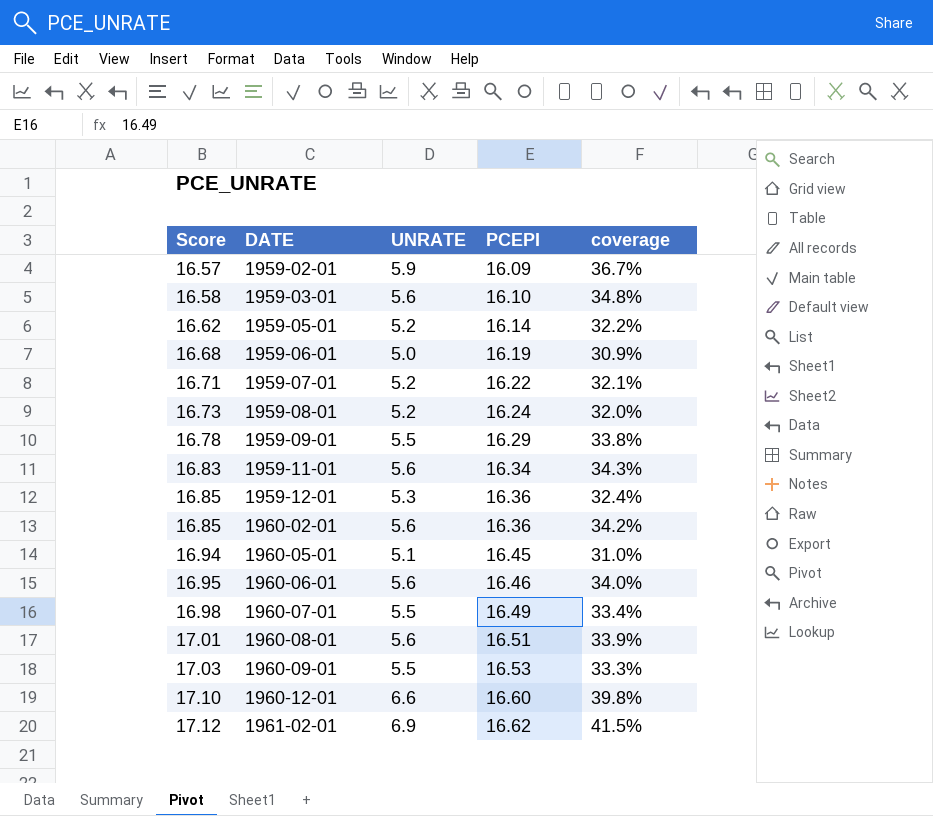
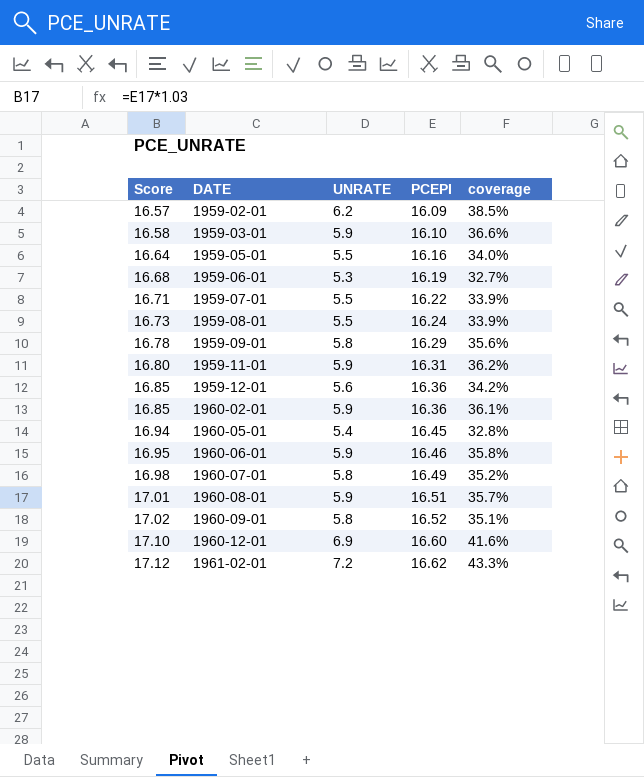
1959-02-01 | UNRATE: 5.9 -> 6.2
1959-02-01 | coverage: 36.7% -> 38.5%
1959-03-01 | UNRATE: 5.6 -> 5.9
1959-03-01 | coverage: 34.8% -> 36.6%
1959-05-01 | Score: 16.62 -> 16.64
1959-05-01 | UNRATE: 5.2 -> 5.5
1959-05-01 | PCEPI: 16.14 -> 16.16
1959-05-01 | coverage: 32.2% -> 34.0%
1959-06-01 | UNRATE: 5.0 -> 5.3
1959-06-01 | coverage: 30.9% -> 32.7%
1959-07-01 | UNRATE: 5.2 -> 5.5
1959-07-01 | coverage: 32.1% -> 33.9%
1959-08-01 | UNRATE: 5.2 -> 5.5
1959-08-01 | coverage: 32.0% -> 33.9%
1959-09-01 | UNRATE: 5.5 -> 5.8
1959-09-01 | coverage: 33.8% -> 35.6%
1959-11-01 | Score: 16.83 -> 16.80
1959-11-01 | UNRATE: 5.6 -> 5.9
1959-11-01 | PCEPI: 16.34 -> 16.31
1959-11-01 | coverage: 34.3% -> 36.2%
1959-12-01 | UNRATE: 5.3 -> 5.6
1959-12-01 | coverage: 32.4% -> 34.2%
1960-02-01 | UNRATE: 5.6 -> 5.9
1960-02-01 | coverage: 34.2% -> 36.1%
1960-05-01 | UNRATE: 5.1 -> 5.4
1960-05-01 | coverage: 31.0% -> 32.8%
1960-06-01 | UNRATE: 5.6 -> 5.9
1960-06-01 | coverage: 34.0% -> 35.8%
1960-07-01 | UNRATE: 5.5 -> 5.8
1960-07-01 | coverage: 33.4% -> 35.2%
1960-08-01 | UNRATE: 5.6 -> 5.9
1960-08-01 | coverage: 33.9% -> 35.7%
1960-09-01 | Score: 17.03 -> 17.02
1960-09-01 | UNRATE: 5.5 -> 5.8
1960-09-01 | PCEPI: 16.53 -> 16.52
1960-09-01 | coverage: 33.3% -> 35.1%
1960-12-01 | UNRATE: 6.6 -> 6.9
1960-12-01 | coverage: 39.8% -> 41.6%
1961-02-01 | UNRATE: 6.9 -> 7.2
1961-02-01 | coverage: 41.5% -> 43.3%

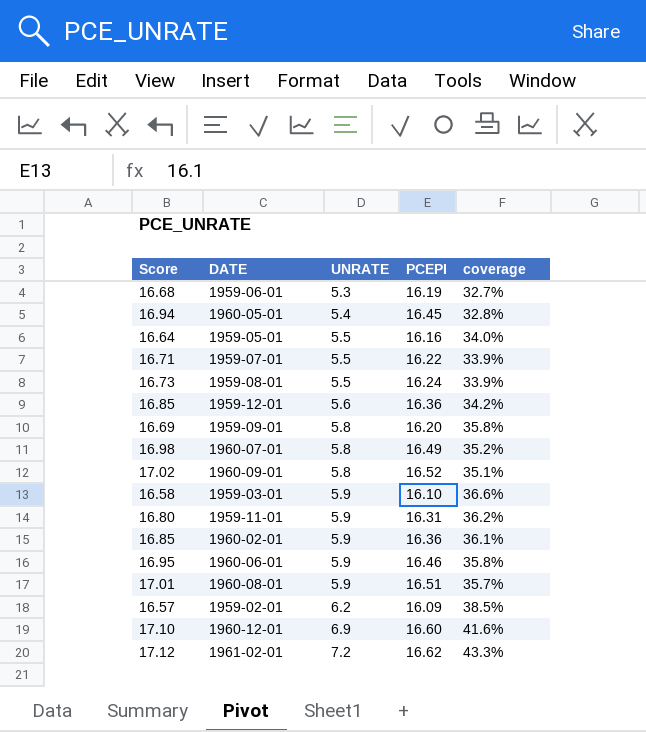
row order: Score ascending -> UNRATE ascending
1959-09-01 | Score: 16.78 -> 16.69
1959-09-01 | PCEPI: 16.29 -> 16.20
1959-09-01 | coverage: 35.6% -> 35.8%

